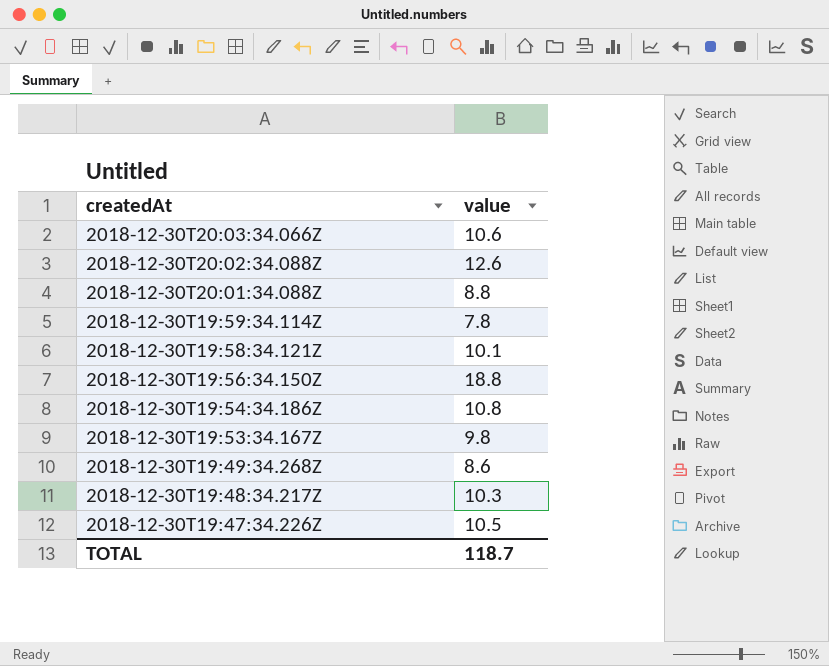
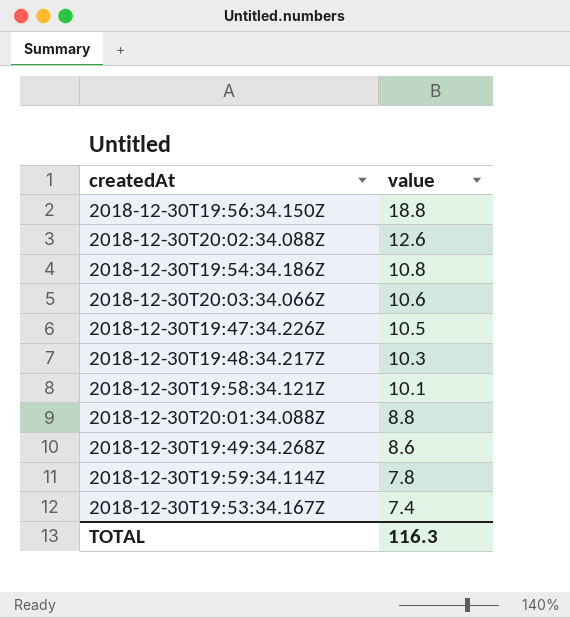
row order: createdAt descending -> value descending
2018-12-30T19:53:34.167Z | value: 9.8 -> 7.4
TOTAL | value: 118.7 -> 116.3

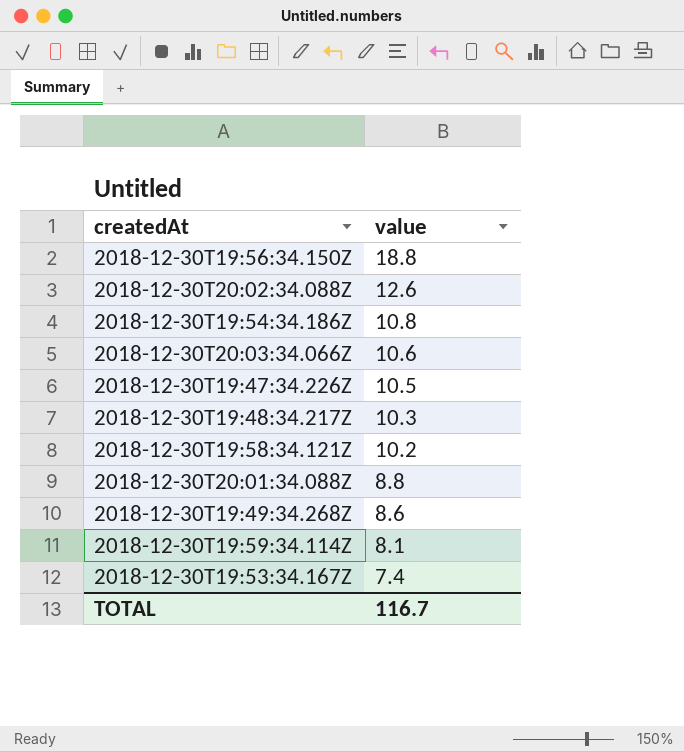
2018-12-30T19:58:34.121Z | value: 10.1 -> 10.2
2018-12-30T19:59:34.114Z | value: 7.8 -> 8.1
TOTAL | value: 116.3 -> 116.7

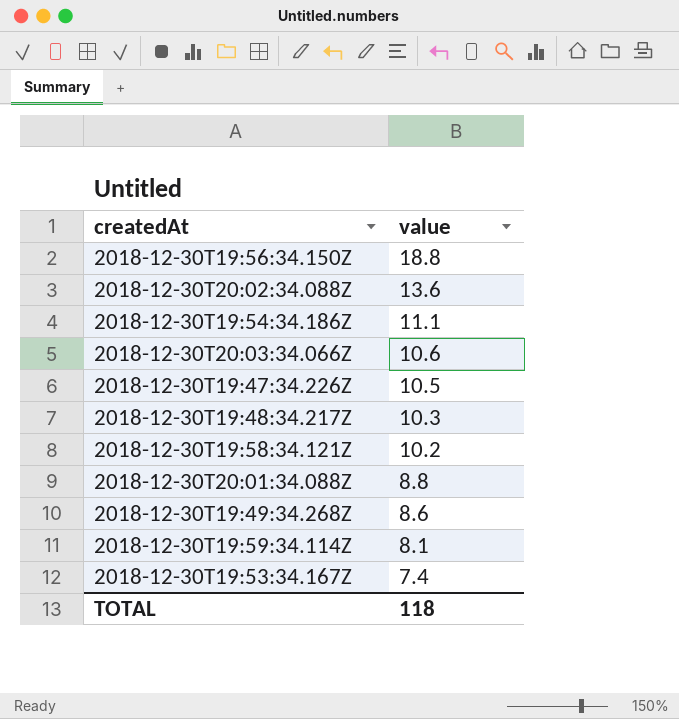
2018-12-30T20:02:34.088Z | value: 12.6 -> 13.6
2018-12-30T19:54:34.186Z | value: 10.8 -> 11.1
TOTAL | value: 116.7 -> 118

